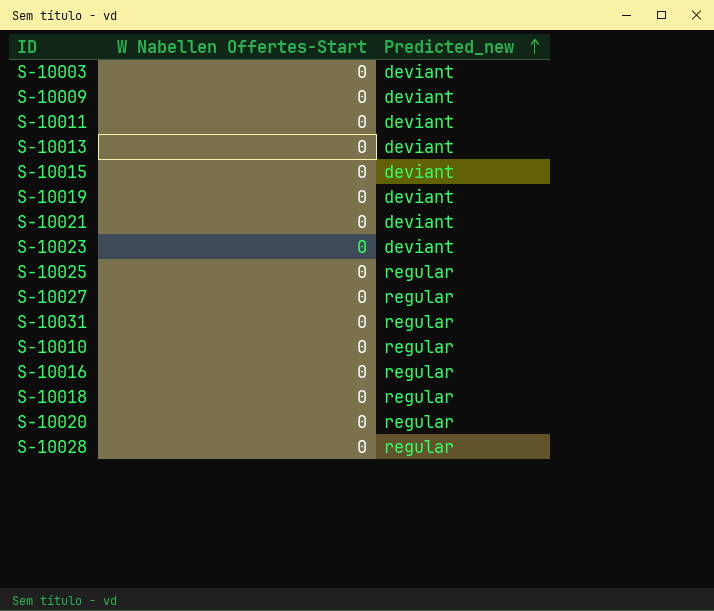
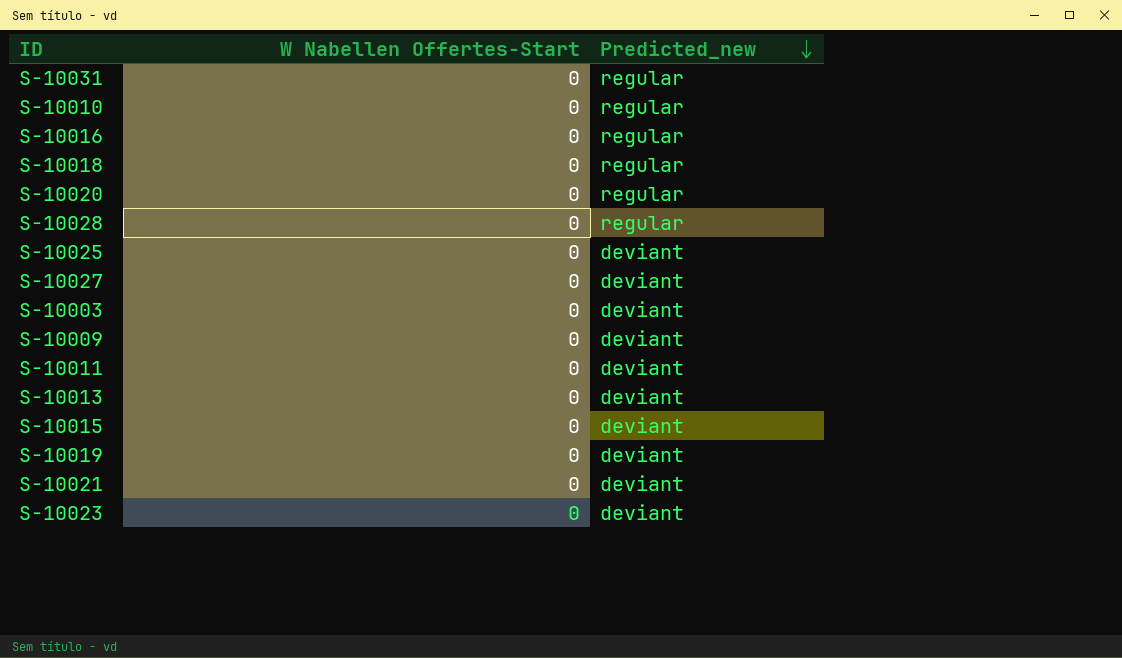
row order: Predicted_new ascending -> Predicted_new descending
S-10025 | Predicted_new: regular -> deviant
S-10027 | Predicted_new: regular -> deviant

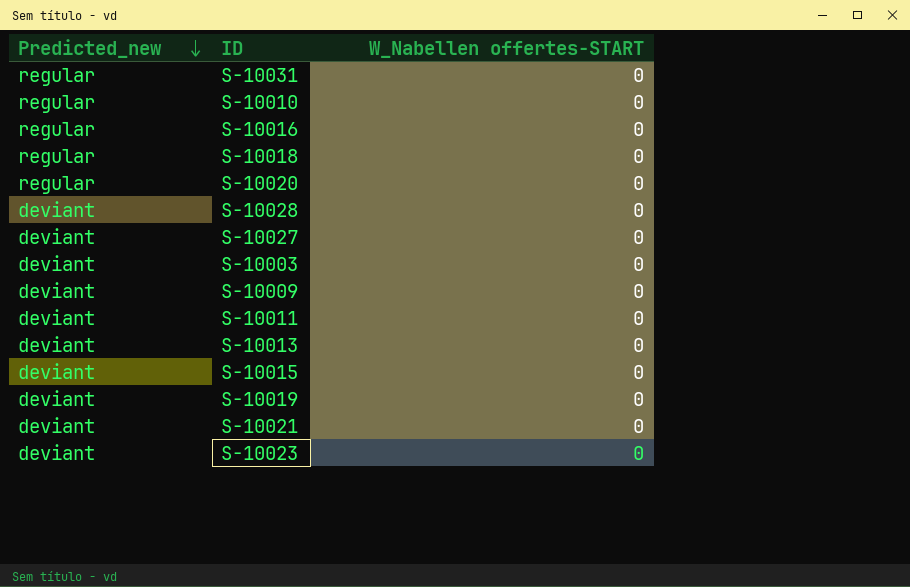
column Predicted_new | position: 3 -> 1
column name: W Nabellen Offertes-Start -> W_Nabellen offertes-START
row S-10025: 0 | deviant -> none
S-10028 | Predicted_new: regular -> deviant

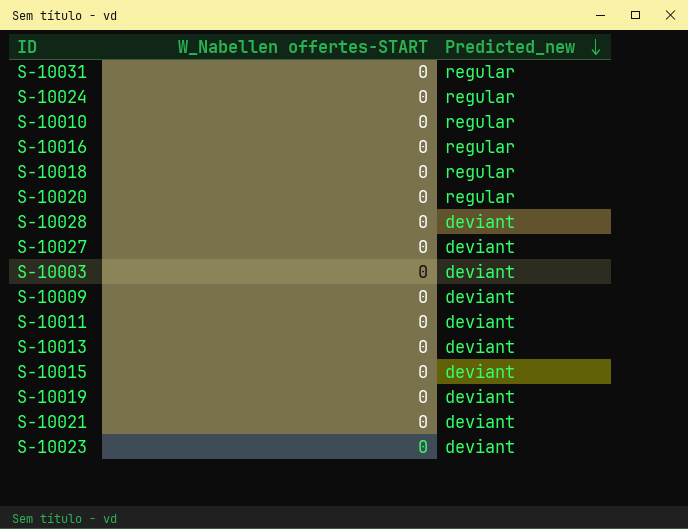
column Predicted_new | position: 1 -> 3
row S-10024: none -> 0 | regular

